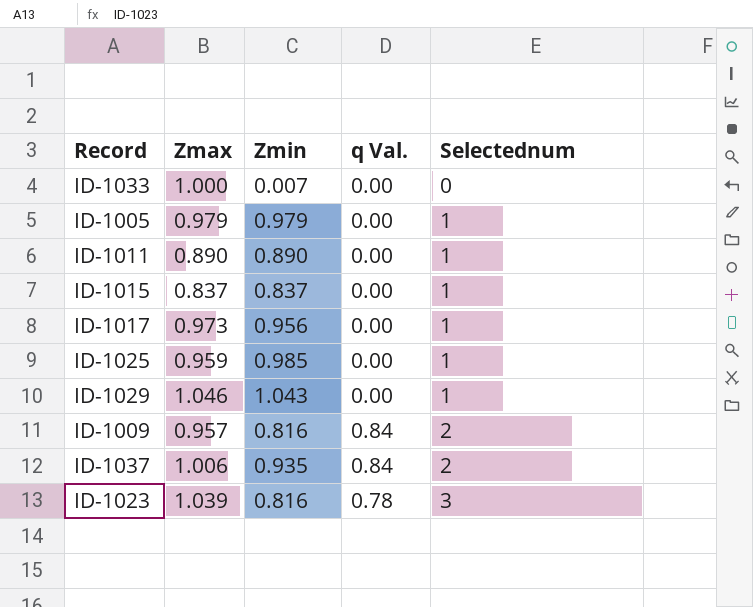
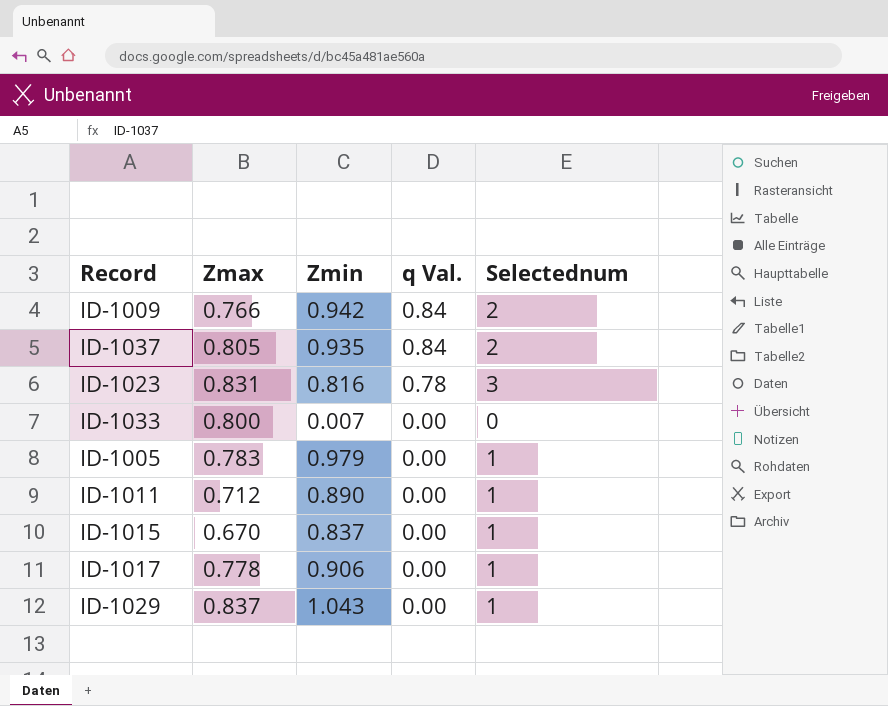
row order: Selectednum ascending -> q Val. descending
row ID-1025: 0.959 | 0.985 | 0.00 | 1 -> none
ID-1009 | Zmax: 0.957 -> 0.766
ID-1009 | Zmin: 0.816 -> 0.942
ID-1037 | Zmax: 1.006 -> 0.805
ID-1023 | Zmax: 1.039 -> 0.831
ID-1033 | Zmax: 1.000 -> 0.800
ID-1005 | Zmax: 0.979 -> 0.783
ID-1011 | Zmax: 0.890 -> 0.712
ID-1015 | Zmax: 0.837 -> 0.670
ID-1017 | Zmax: 0.973 -> 0.778
ID-1017 | Zmin: 0.956 -> 0.906
ID-1029 | Zmax: 1.046 -> 0.837

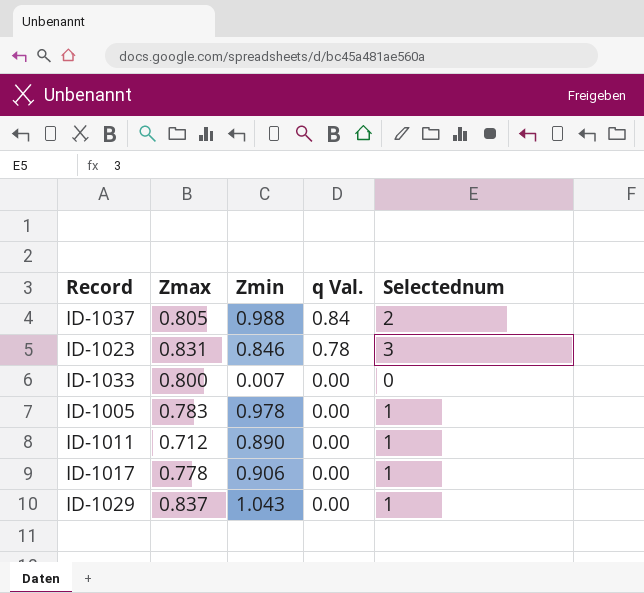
row ID-1009: 0.766 | 0.942 | 0.84 | 2 -> none
row ID-1015: 0.670 | 0.837 | 0.00 | 1 -> none
ID-1037 | Zmin: 0.935 -> 0.988
ID-1023 | Zmin: 0.816 -> 0.846
ID-1005 | Zmin: 0.979 -> 0.978

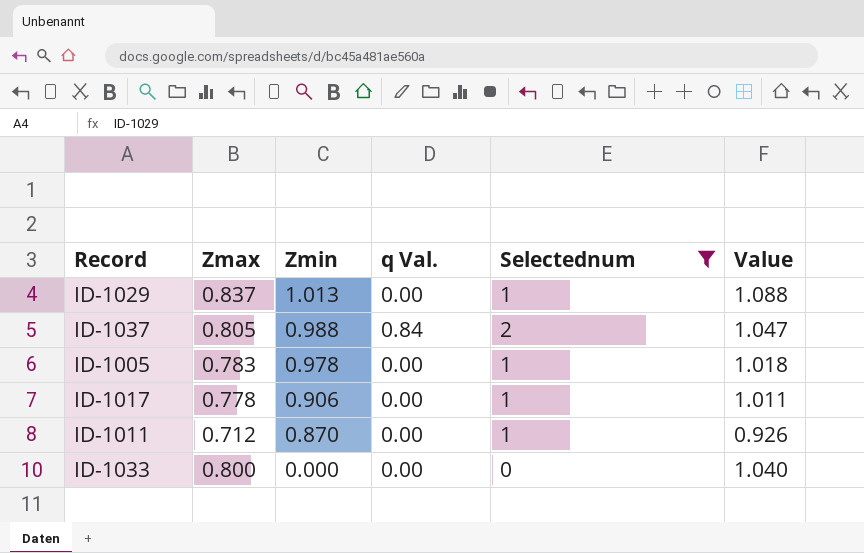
filter: none -> Selectednum != 3
row order: q Val. descending -> Zmin descending
column Value | formula: none -> [Zmax] * 1.3
ID-1029 | Zmin: 1.043 -> 1.013
ID-1011 | Zmin: 0.890 -> 0.870
ID-1033 | Zmin: 0.007 -> 0.000

